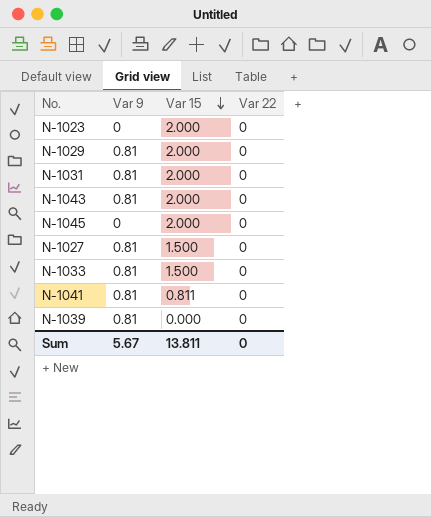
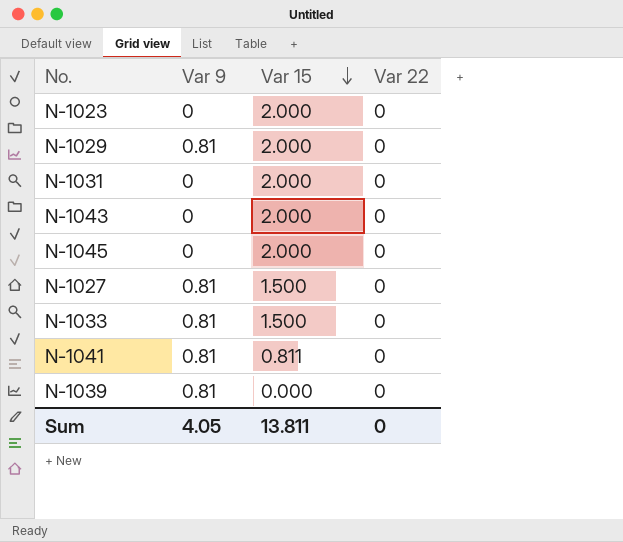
N-1031 | Var 9: 0.81 -> 0
N-1043 | Var 9: 0.81 -> 0
Sum | Var 9: 5.67 -> 4.05

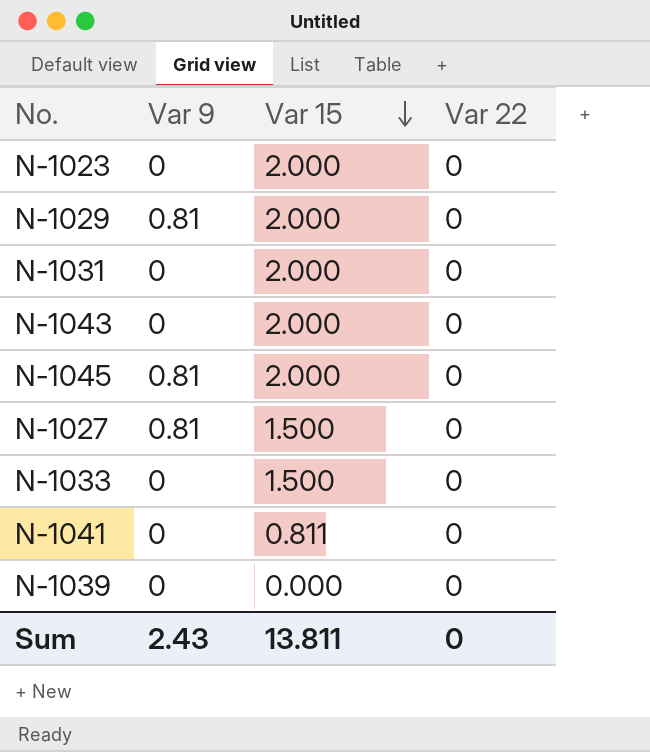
N-1045 | Var 9: 0 -> 0.81
N-1033 | Var 9: 0.81 -> 0
N-1041 | Var 9: 0.81 -> 0
N-1039 | Var 9: 0.81 -> 0
Sum | Var 9: 4.05 -> 2.43

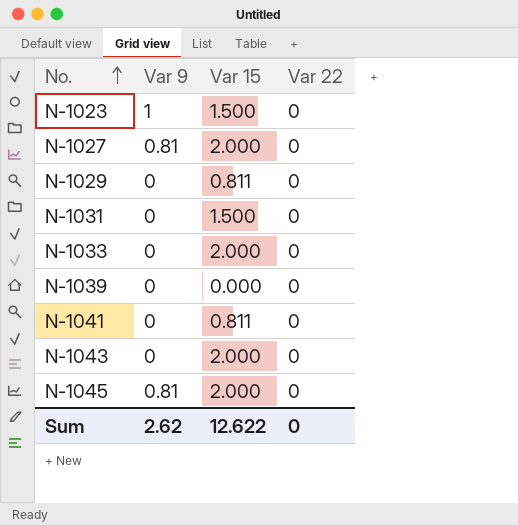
row order: Var 15 descending -> No. ascending
N-1023 | Var 9: 0 -> 1
N-1023 | Var 15: 2.000 -> 1.500
N-1027 | Var 15: 1.500 -> 2.000
N-1029 | Var 9: 0.81 -> 0
N-1029 | Var 15: 2.000 -> 0.811
N-1031 | Var 15: 2.000 -> 1.500
N-1033 | Var 15: 1.500 -> 2.000
Sum | Var 9: 2.43 -> 2.62
Sum | Var 15: 13.811 -> 12.622

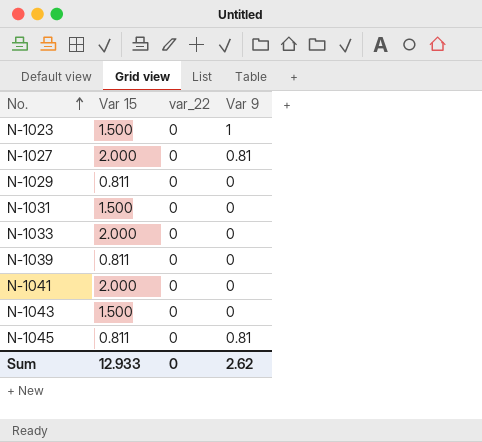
column name: Var 22 -> var_22
column Var 9 | position: 2 -> 4
N-1039 | Var 15: 0.000 -> 0.811
N-1041 | Var 15: 0.811 -> 2.000
N-1043 | Var 15: 2.000 -> 1.500
N-1045 | Var 15: 2.000 -> 0.811
Sum | Var 15: 12.622 -> 12.933

